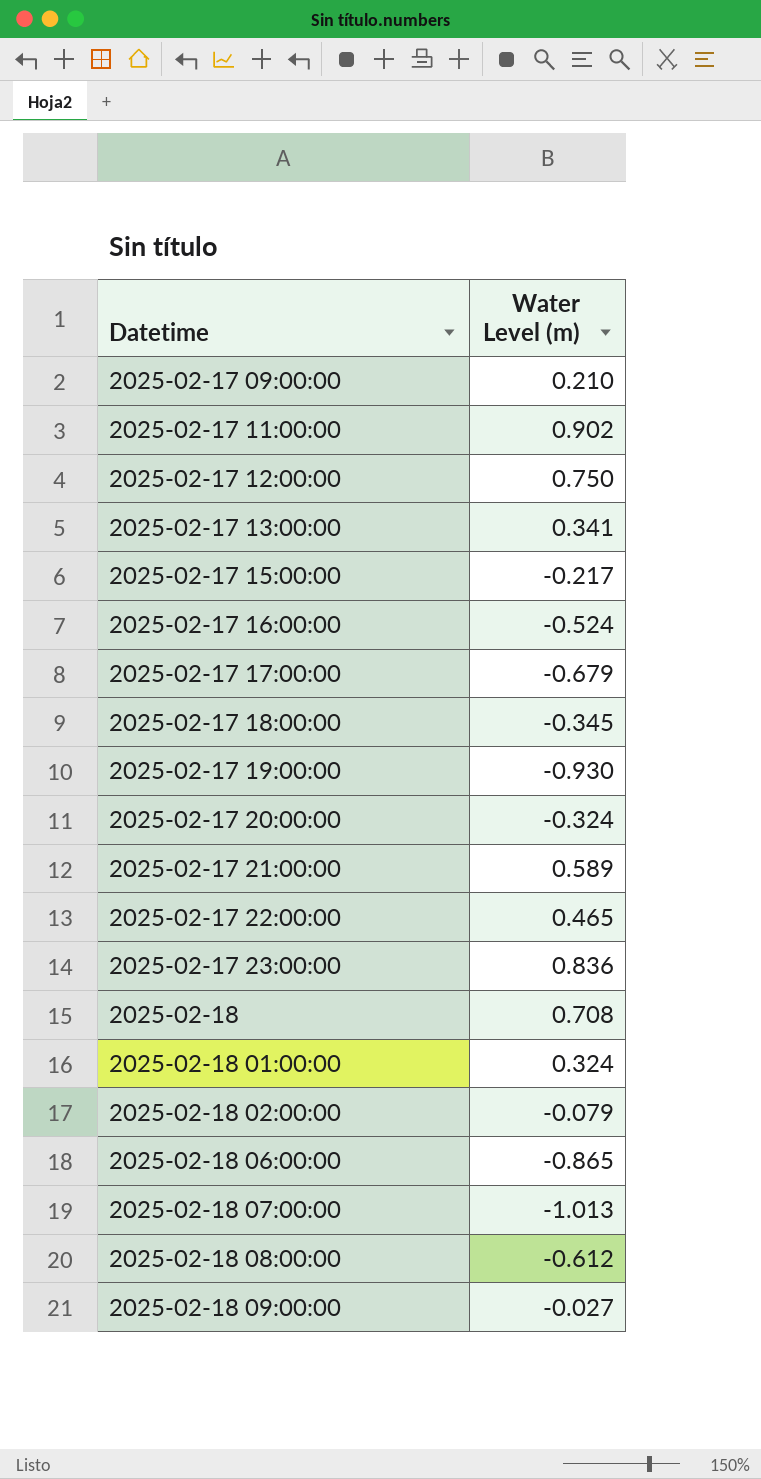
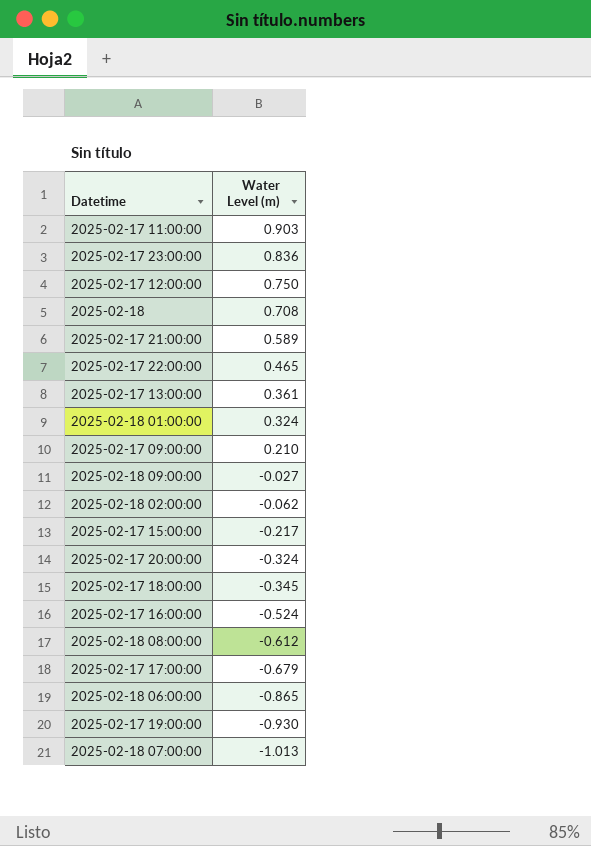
row order: Datetime ascending -> Water Level (m) descending
2025-02-17 11:00:00 | Water Level (m): 0.902 -> 0.903
2025-02-17 13:00:00 | Water Level (m): 0.341 -> 0.361
2025-02-18 02:00:00 | Water Level (m): -0.079 -> -0.062

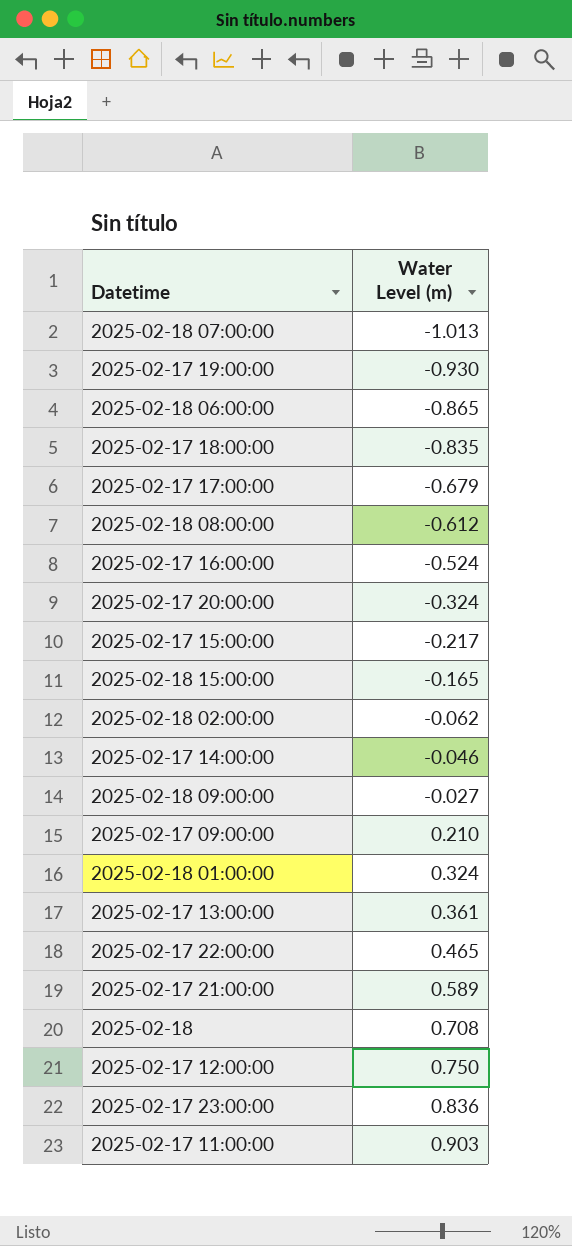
row order: Water Level (m) descending -> Water Level (m) ascending
2025-02-17 18:00:00 | Water Level (m): -0.345 -> -0.835
row 2025-02-18 15:00:00: none -> -0.165
row 2025-02-17 14:00:00: none -> -0.046

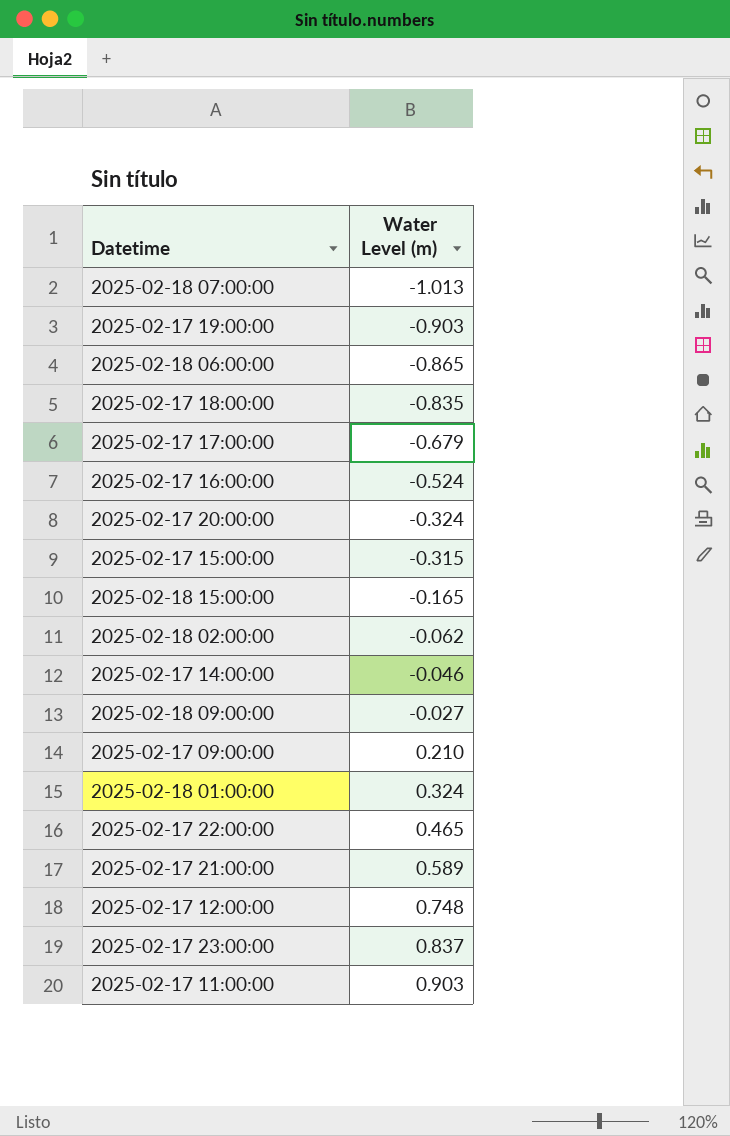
row 2025-02-18 08:00:00: -0.612 -> none
row 2025-02-17 13:00:00: 0.361 -> none
row 2025-02-18: 0.708 -> none
2025-02-17 19:00:00 | Water Level (m): -0.930 -> -0.903
2025-02-17 15:00:00 | Water Level (m): -0.217 -> -0.315
2025-02-17 12:00:00 | Water Level (m): 0.750 -> 0.748
2025-02-17 23:00:00 | Water Level (m): 0.836 -> 0.837

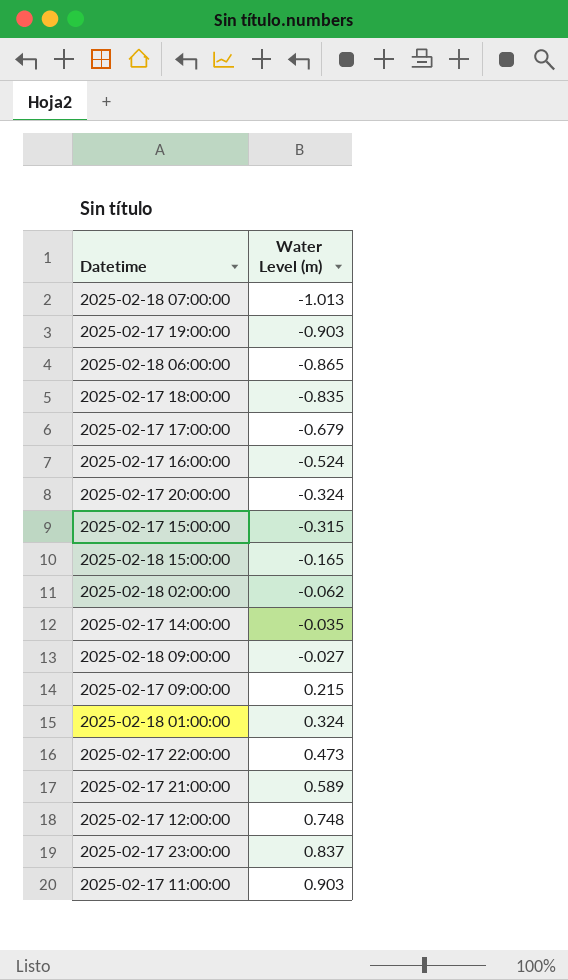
2025-02-17 14:00:00 | Water Level (m): -0.046 -> -0.035
2025-02-17 09:00:00 | Water Level (m): 0.210 -> 0.215
2025-02-17 22:00:00 | Water Level (m): 0.465 -> 0.473

